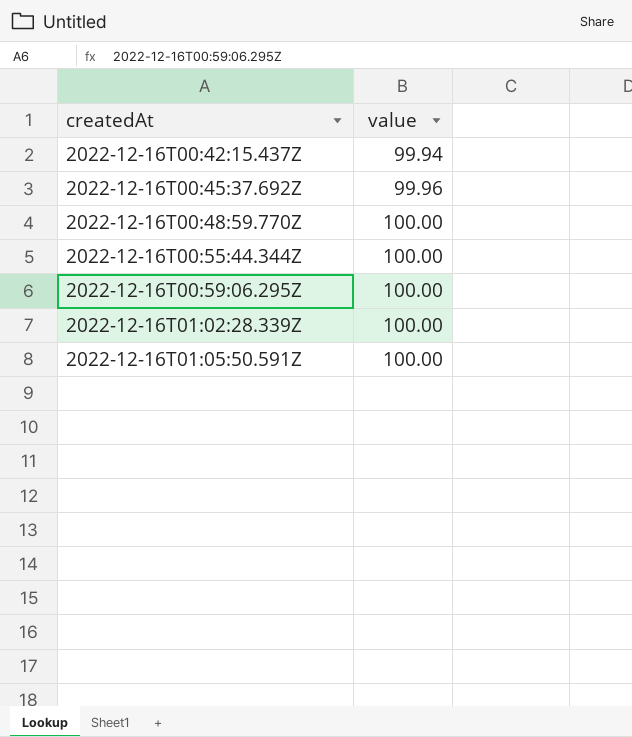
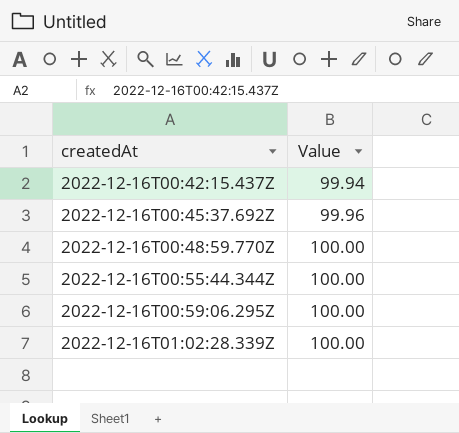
column name: value -> Value
row 2022-12-16T01:05:50.591Z: 100.00 -> none

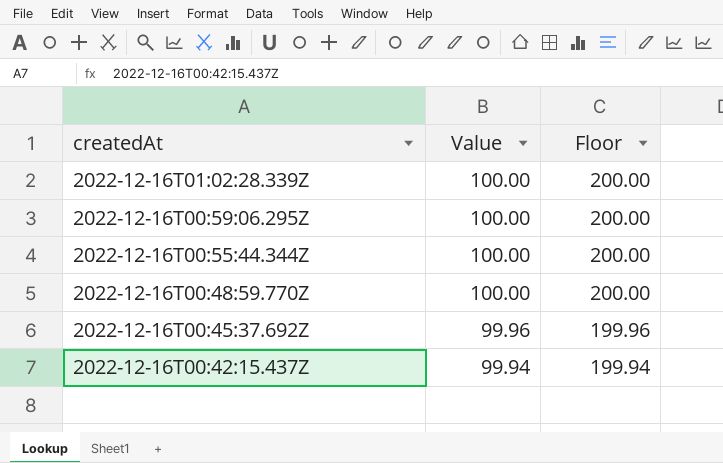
row order: createdAt ascending -> createdAt descending
column Floor | formula: none -> [Value] + 100

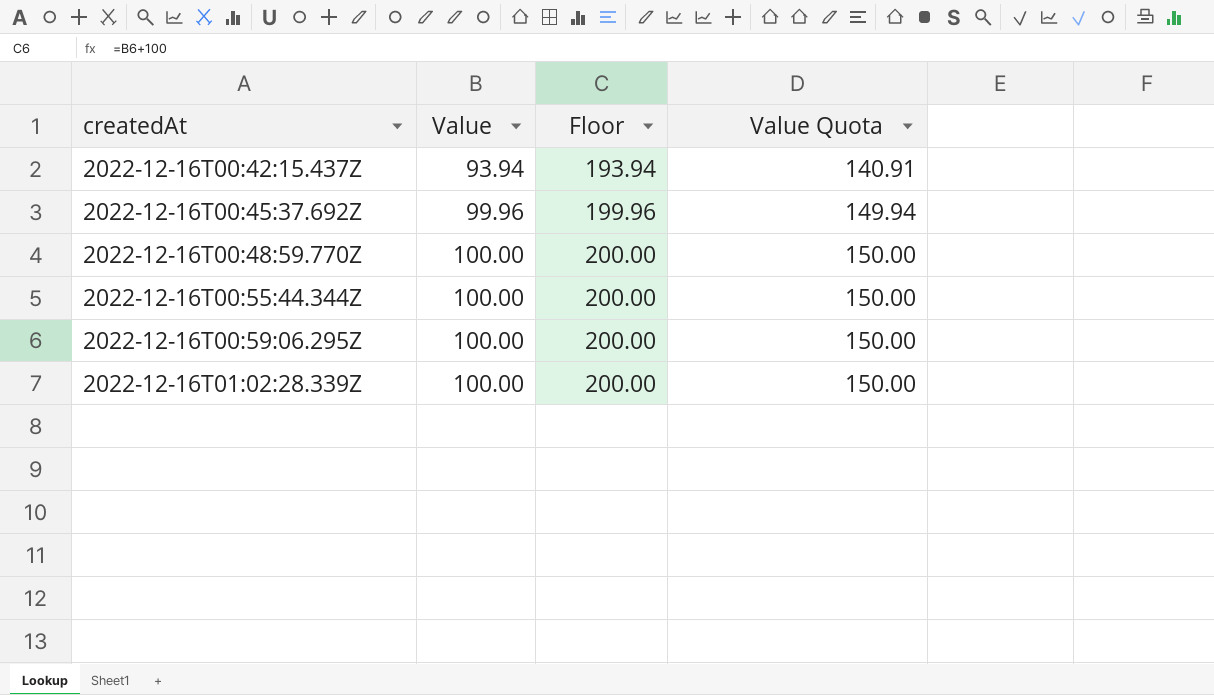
row order: createdAt descending -> createdAt ascending
column Value Quota | formula: none -> [Value] * 1.5
2022-12-16T00:42:15.437Z | Value: 99.94 -> 93.94
2022-12-16T00:42:15.437Z | Floor: 199.94 -> 193.94

